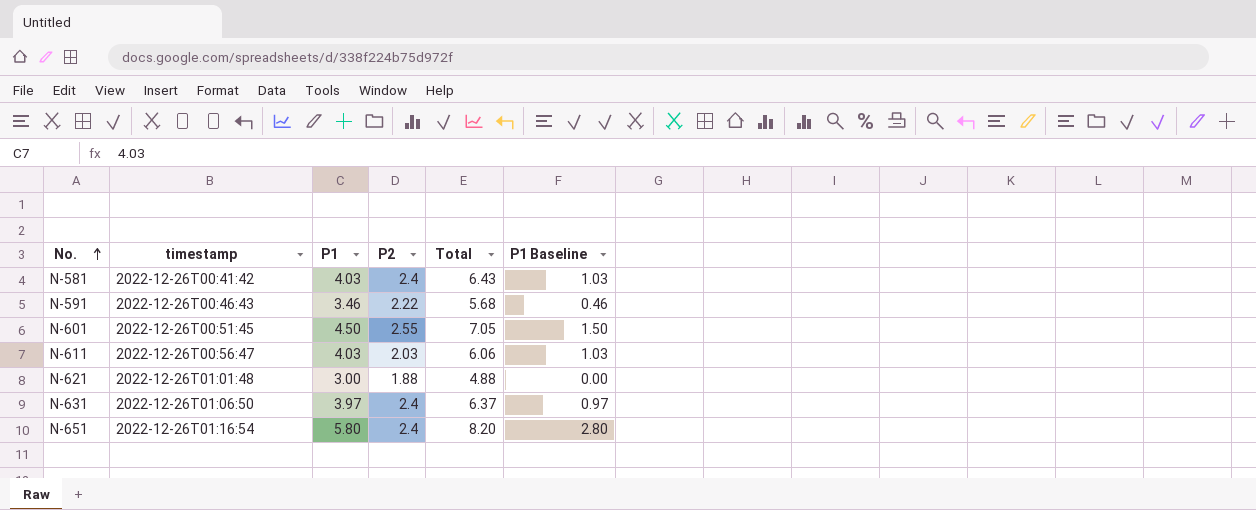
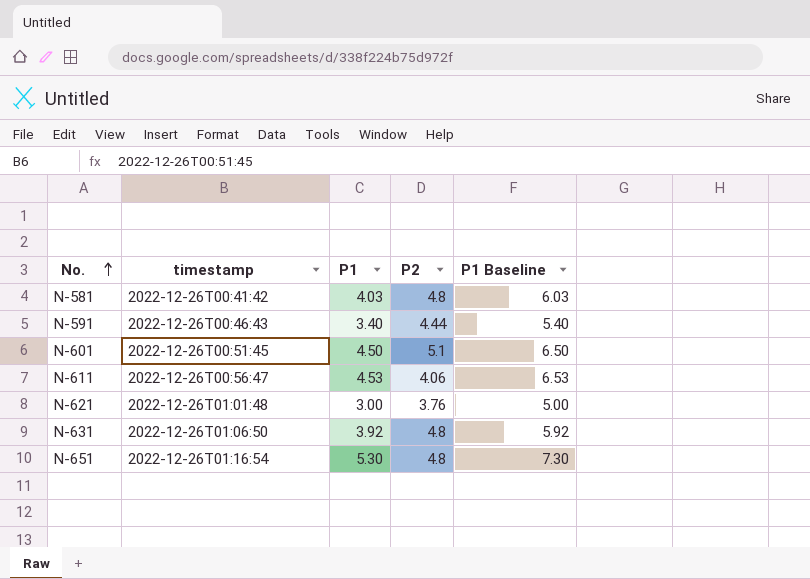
column Total | formula: [P1] + [P2] -> none
column P1 Baseline | formula: [P1] - 3 -> [P1] + 2
N-581 | P2: 2.4 -> 4.8
N-591 | P1: 3.46 -> 3.40
N-591 | P2: 2.22 -> 4.44
N-601 | P2: 2.55 -> 5.1
N-611 | P1: 4.03 -> 4.53
N-611 | P2: 2.03 -> 4.06
N-621 | P2: 1.88 -> 3.76
N-631 | P1: 3.97 -> 3.92
N-631 | P2: 2.4 -> 4.8
N-651 | P1: 5.80 -> 5.30
N-651 | P2: 2.4 -> 4.8

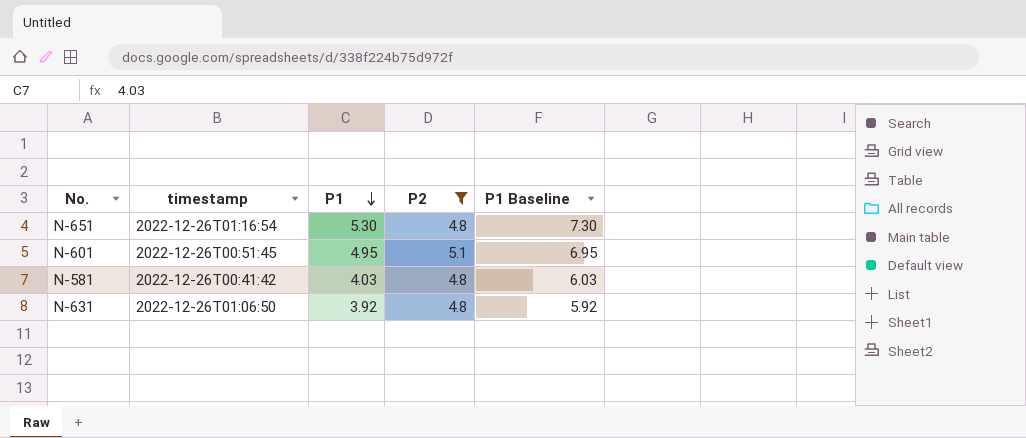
filter: none -> P2 >= 4.8
row order: No. ascending -> P1 descending
N-601 | P1: 4.50 -> 4.95
N-601 | P1 Baseline: 6.50 -> 6.95

